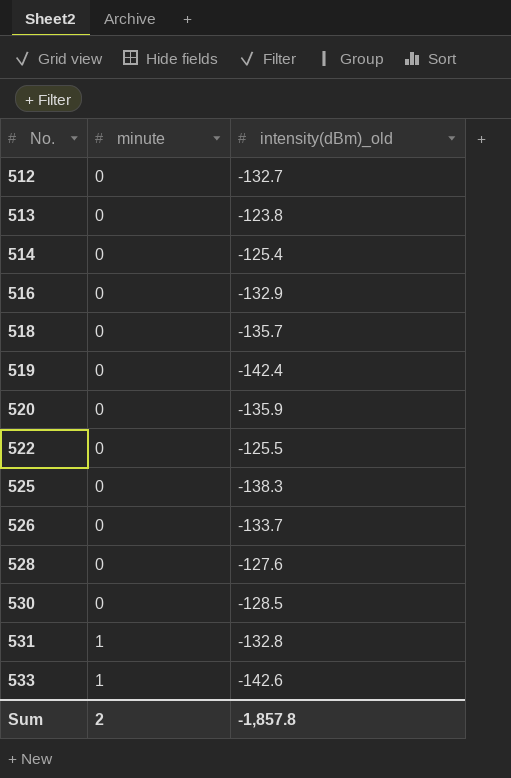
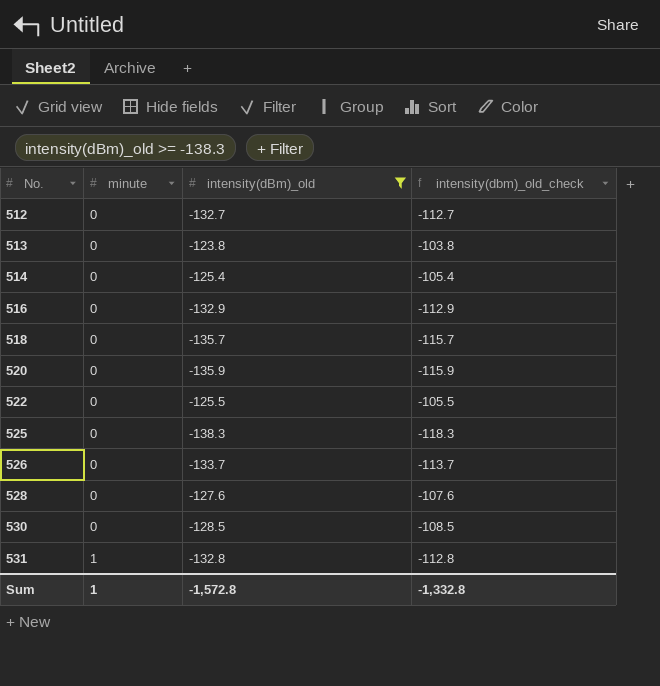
filter: none -> intensity(dBm)_old >= -138.3
column intensity(dbm)_old_check | formula: none -> [intensity(dBm)_old] + 20
Sum | minute: 2 -> 1
Sum | intensity(dBm)_old: -1,857.8 -> -1,572.8

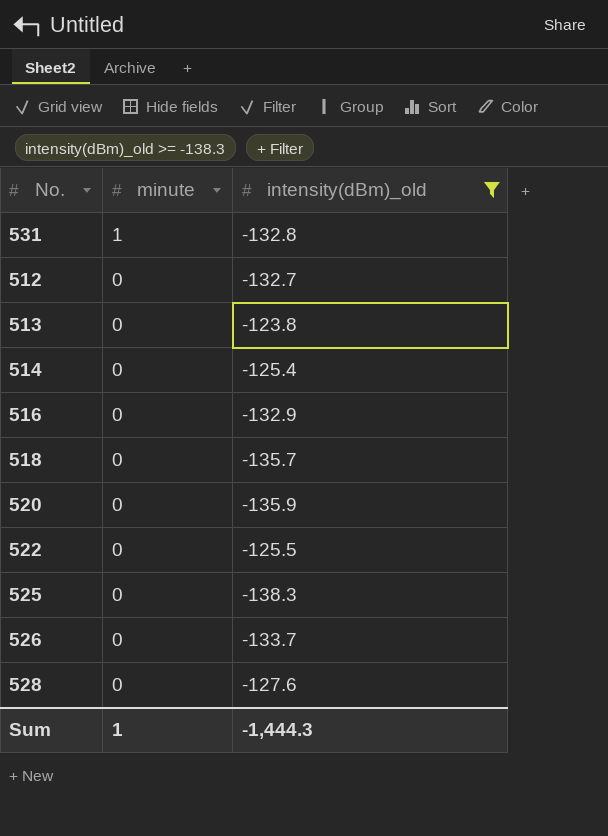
row order: No. ascending -> minute descending
column intensity(dbm)_old_check | formula: [intensity(dBm)_old] + 20 -> none
row 530: 0 | -128.5 | -108.5 -> none
Sum | intensity(dBm)_old: -1,572.8 -> -1,444.3

